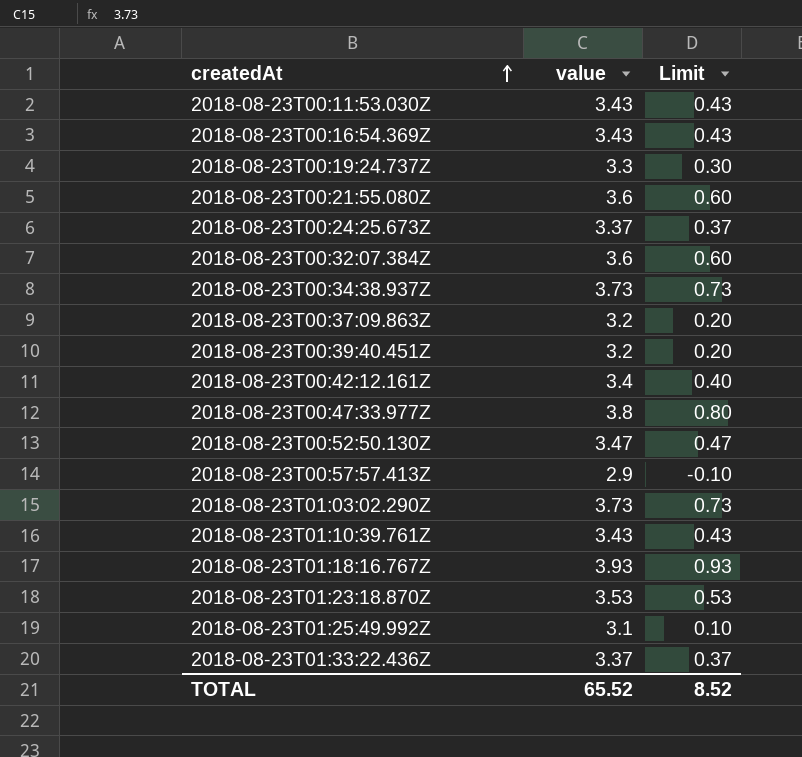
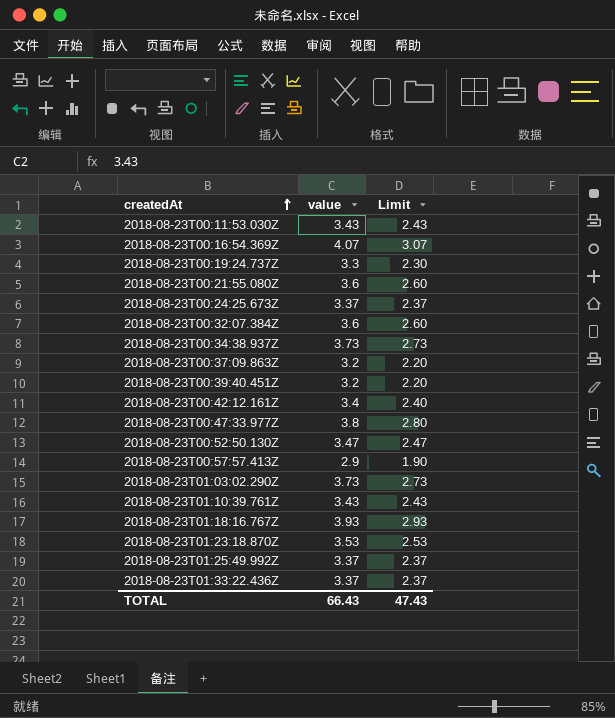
column Limit | formula: [value] - 3 -> [value] - 1
2018-08-23T00:16:54.369Z | value: 3.43 -> 4.07
2018-08-23T01:25:49.992Z | value: 3.1 -> 3.37
TOTAL | value: 65.52 -> 66.43
TOTAL | Limit: 8.52 -> 47.43

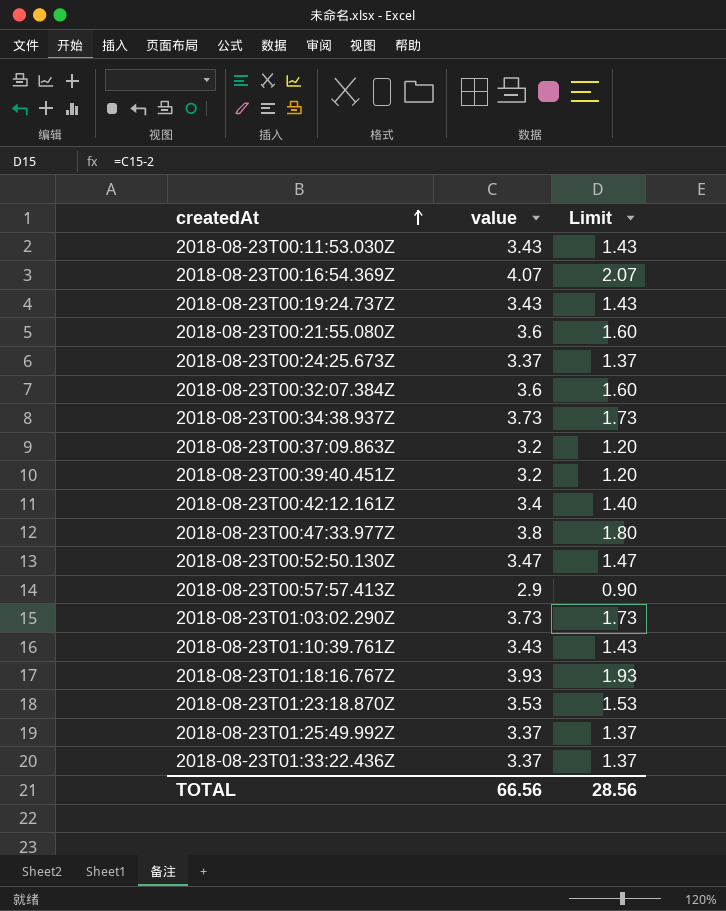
column Limit | formula: [value] - 1 -> [value] - 2
2018-08-23T00:19:24.737Z | value: 3.3 -> 3.43
TOTAL | value: 66.43 -> 66.56
TOTAL | Limit: 47.43 -> 28.56

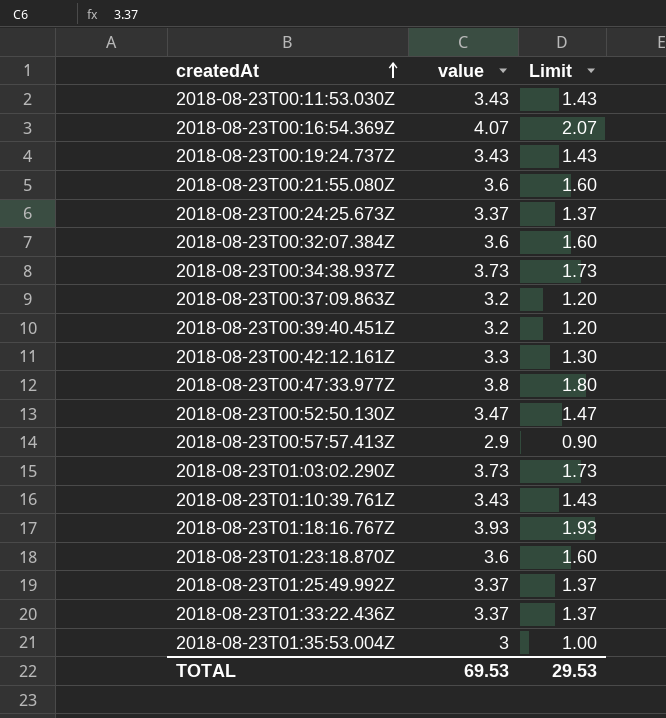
2018-08-23T00:42:12.161Z | value: 3.4 -> 3.3
2018-08-23T00:42:12.161Z | Limit: 1.40 -> 1.30
2018-08-23T01:23:18.870Z | value: 3.53 -> 3.6
2018-08-23T01:23:18.870Z | Limit: 1.53 -> 1.60
row 2018-08-23T01:35:53.004Z: none -> 3 | 1.00
TOTAL | value: 66.56 -> 69.53
TOTAL | Limit: 28.56 -> 29.53

